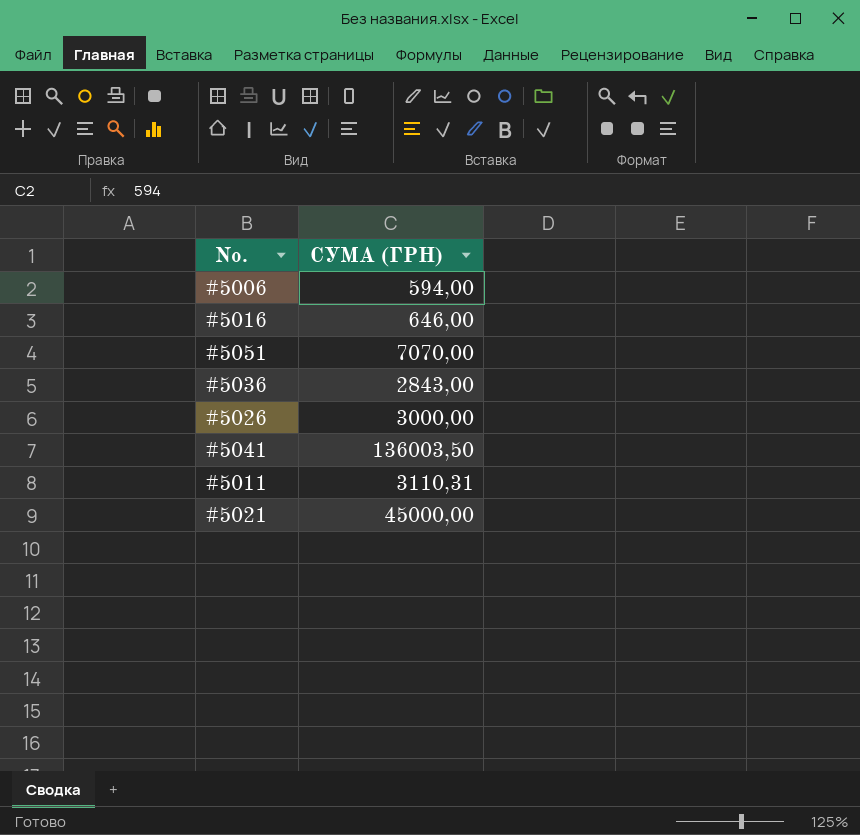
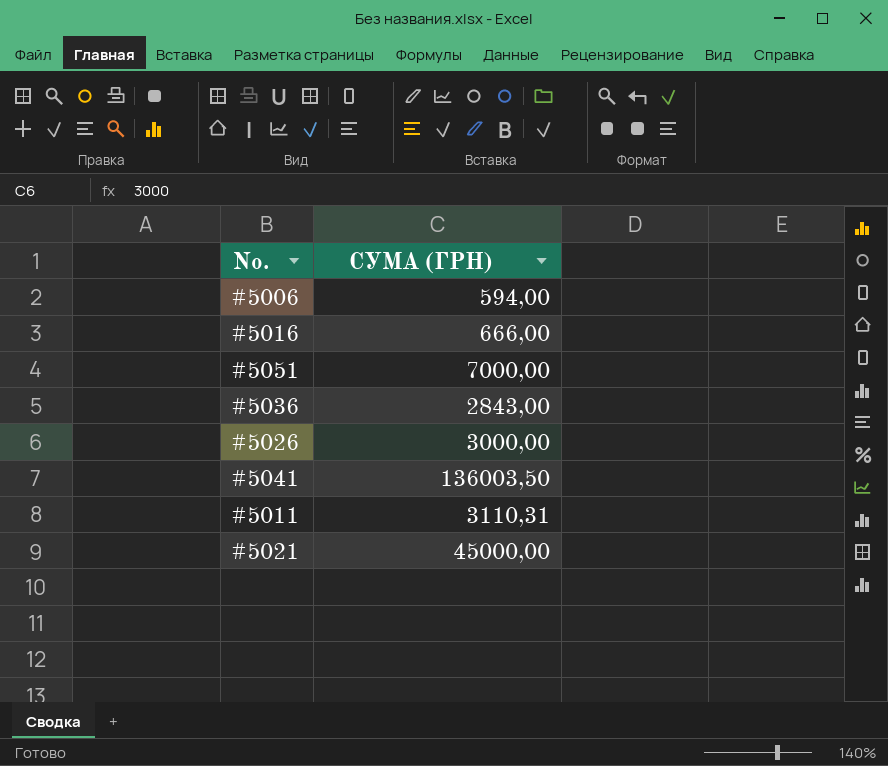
#5016 | СУМА (ГРН): 646,00 -> 666,00
#5051 | СУМА (ГРН): 7070,00 -> 7000,00

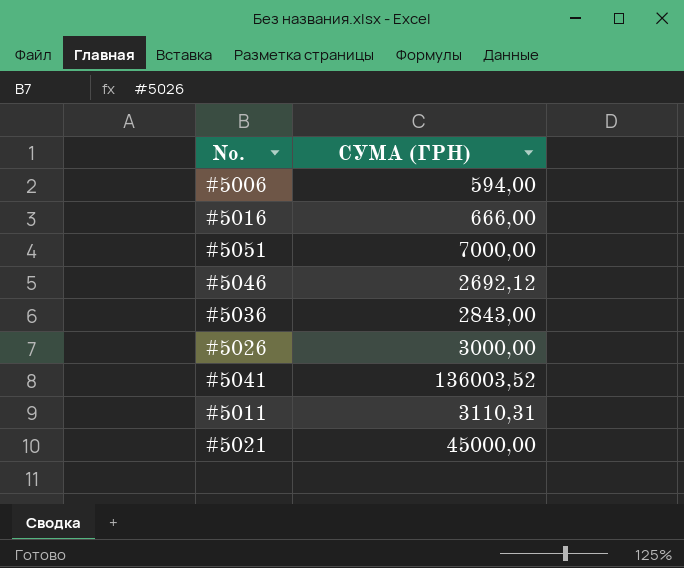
row #5046: none -> 2692,12
#5041 | СУМА (ГРН): 136003,50 -> 136003,52

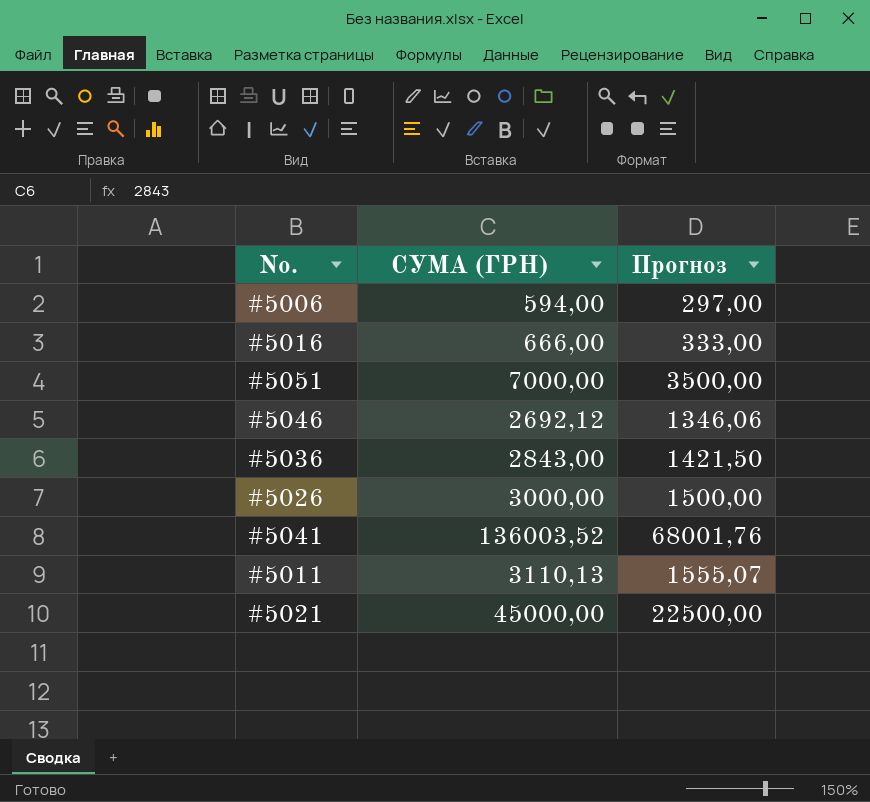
column Прогноз | formula: none -> [СУМА (ГРН)] * 0,5
#5011 | СУМА (ГРН): 3110,31 -> 3110,13

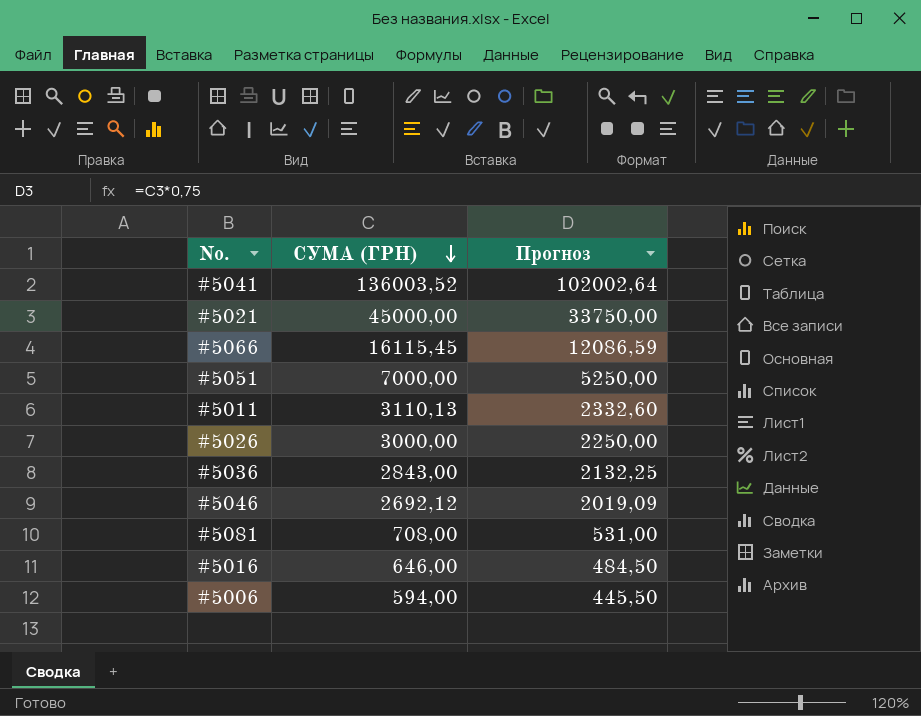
row order: none -> СУМА (ГРН) descending
column Прогноз | formula: [СУМА (ГРН)] * 0,5 -> [СУМА (ГРН)] * 0,75
row #5066: none -> 16115,45 | 12086,59
row #5081: none -> 708,00 | 531,00
#5016 | СУМА (ГРН): 666,00 -> 646,00

